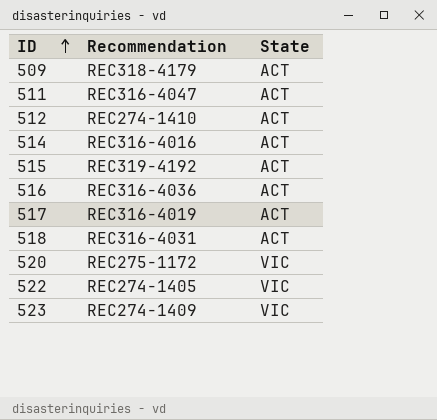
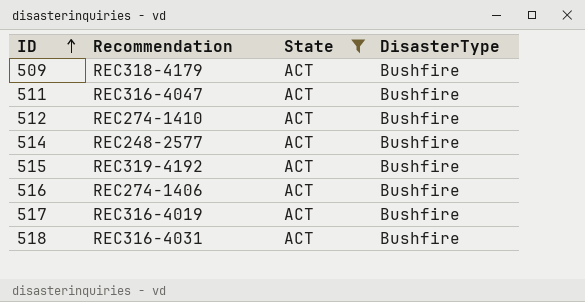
filter: none -> State = ACT
column DisasterType | position: none -> 4
514 | Recommendation: REC316-4016 -> REC248-2577
516 | Recommendation: REC316-4036 -> REC274-1406

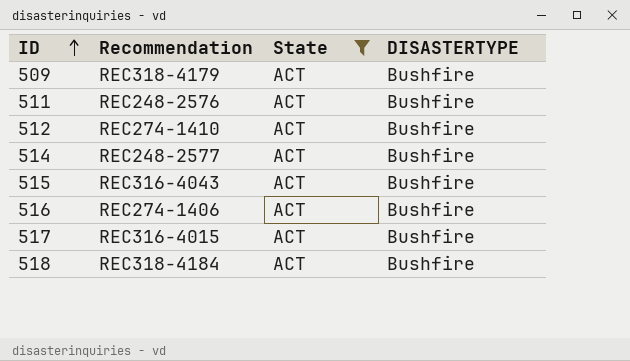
column name: DisasterType -> DISASTERTYPE
511 | Recommendation: REC316-4047 -> REC248-2576
515 | Recommendation: REC319-4192 -> REC316-4043
517 | Recommendation: REC316-4019 -> REC316-4015
518 | Recommendation: REC316-4031 -> REC318-4184

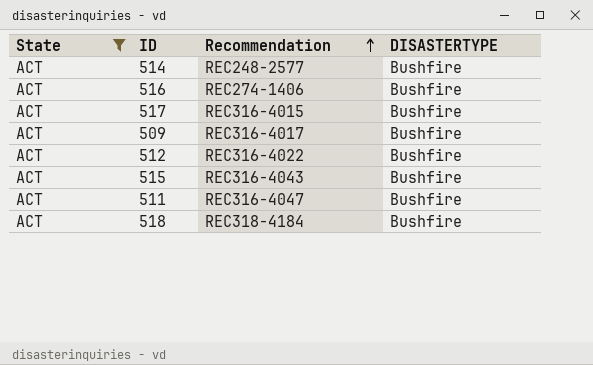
row order: ID ascending -> Recommendation ascending
column State | position: 3 -> 1
509 | Recommendation: REC318-4179 -> REC316-4017
512 | Recommendation: REC274-1410 -> REC316-4022
511 | Recommendation: REC248-2576 -> REC316-4047

